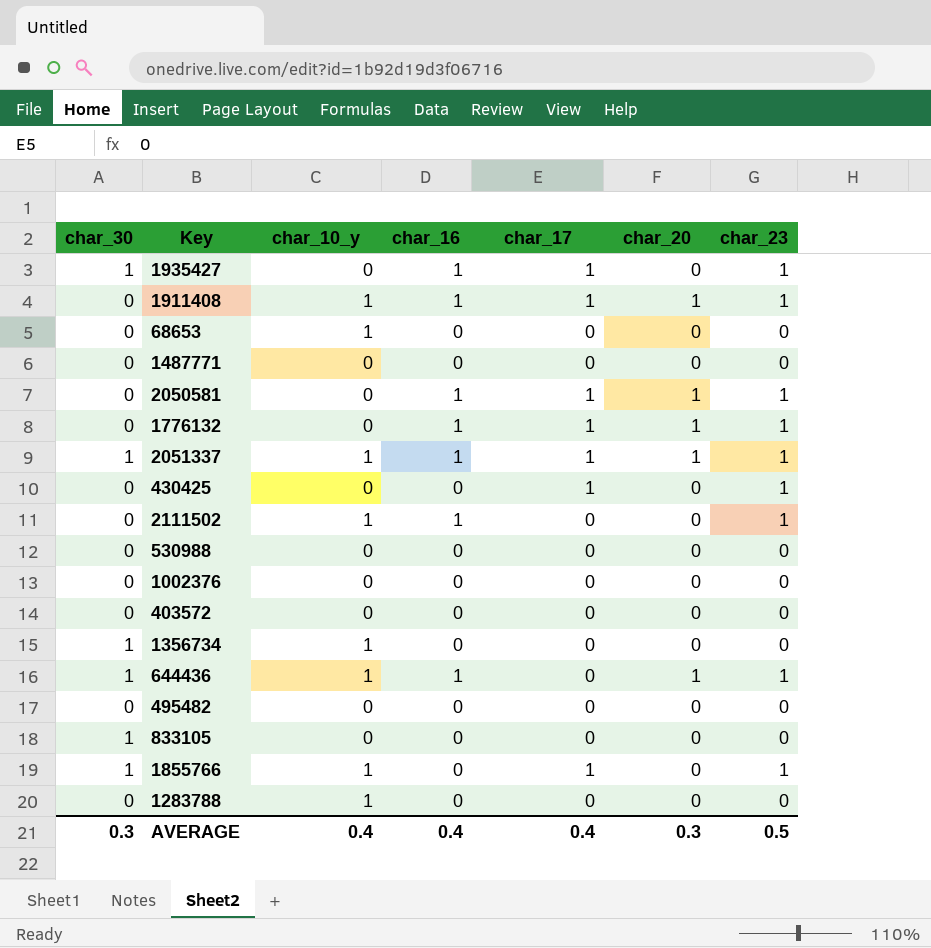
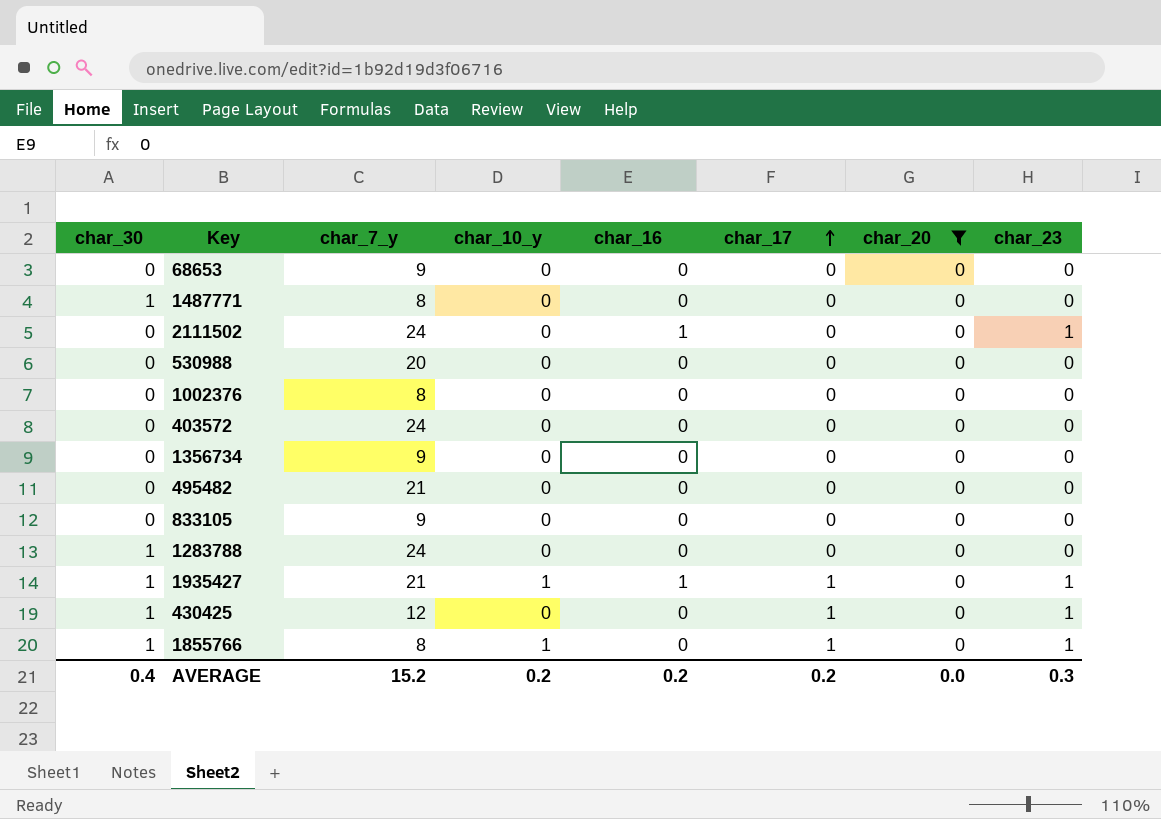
filter: none -> char_20 = 0
row order: none -> char_17 ascending
column char_7_y | position: none -> 3
68653 | char_10_y: 1 -> 0
1487771 | char_30: 0 -> 1
2111502 | char_10_y: 1 -> 0
1356734 | char_30: 1 -> 0
1356734 | char_10_y: 1 -> 0
833105 | char_30: 1 -> 0
1283788 | char_30: 0 -> 1
1283788 | char_10_y: 1 -> 0
1935427 | char_10_y: 0 -> 1
430425 | char_30: 0 -> 1
AVERAGE | char_30: 0.3 -> 0.4
AVERAGE | char_10_y: 0.4 -> 0.2
AVERAGE | char_16: 0.4 -> 0.2
AVERAGE | char_17: 0.4 -> 0.2
AVERAGE | char_20: 0.3 -> 0.0
AVERAGE | char_23: 0.5 -> 0.3

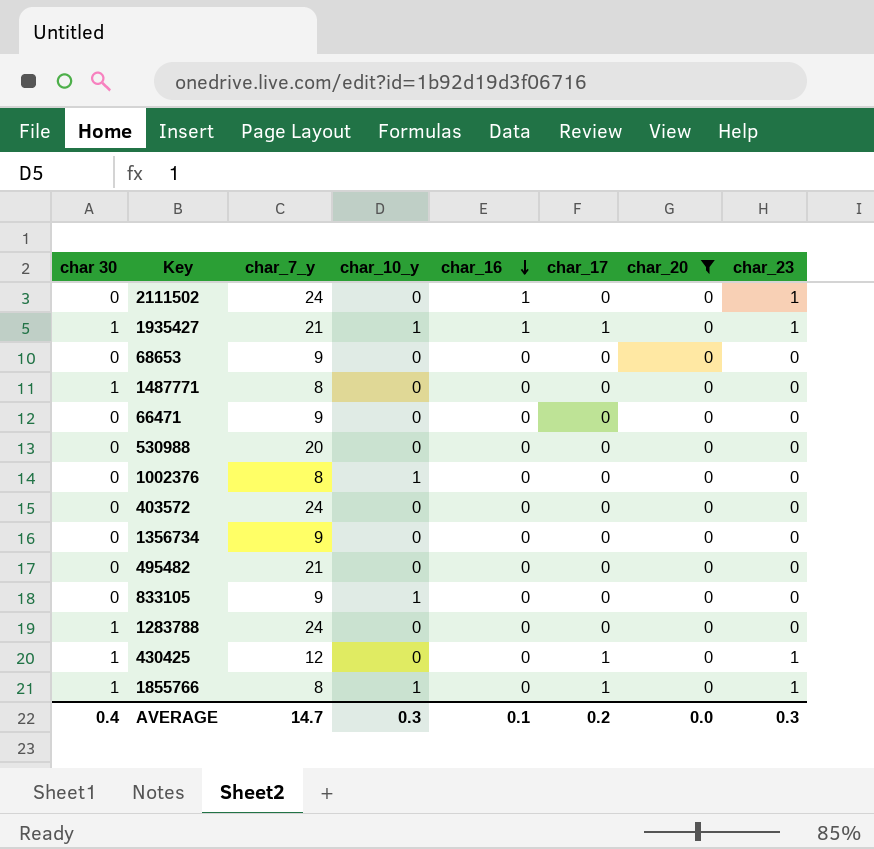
row order: char_17 ascending -> char_16 descending
column name: char_30 -> char 30
row 66471: none -> 0 | 9 | 0 | 0 | 0 | 0 | 0
1002376 | char_10_y: 0 -> 1
833105 | char_10_y: 0 -> 1
AVERAGE | char_7_y: 15.2 -> 14.7
AVERAGE | char_10_y: 0.2 -> 0.3
AVERAGE | char_16: 0.2 -> 0.1

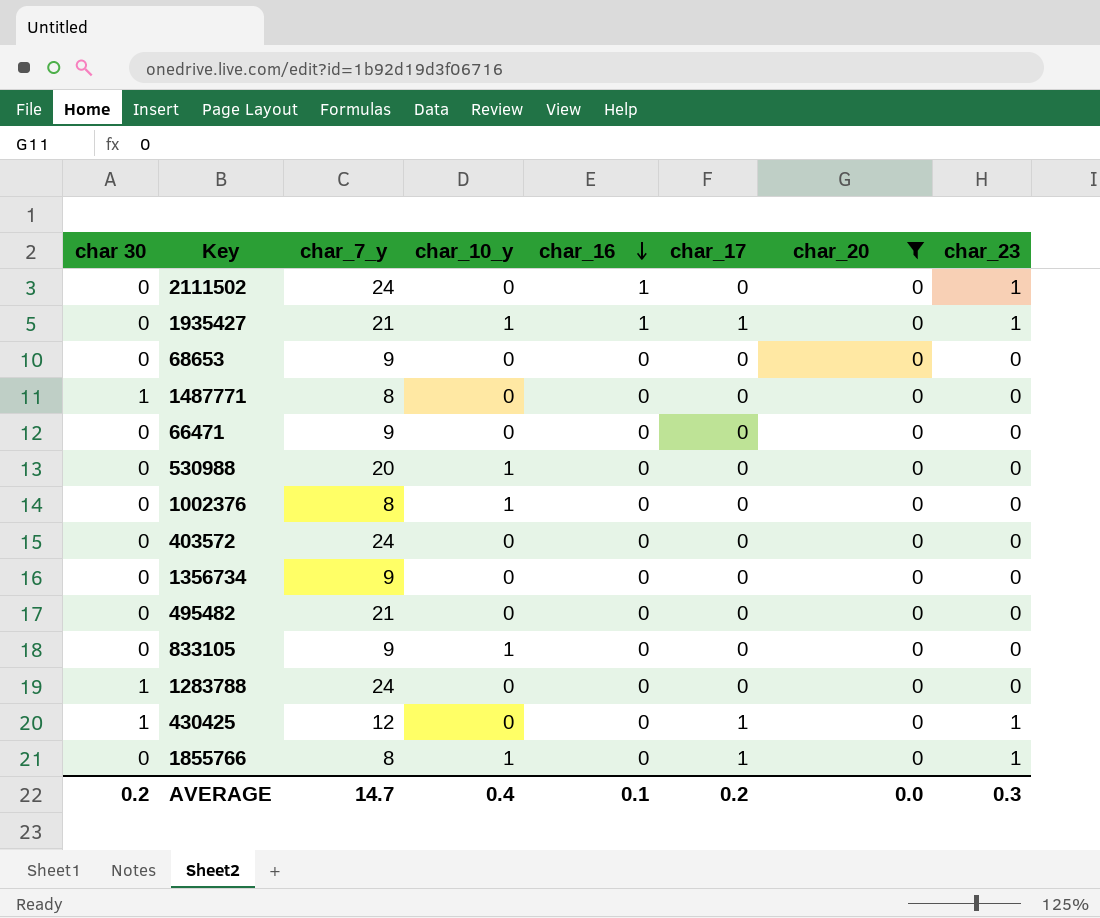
1935427 | char 30: 1 -> 0
530988 | char_10_y: 0 -> 1
1855766 | char 30: 1 -> 0
AVERAGE | char 30: 0.4 -> 0.2
AVERAGE | char_10_y: 0.3 -> 0.4

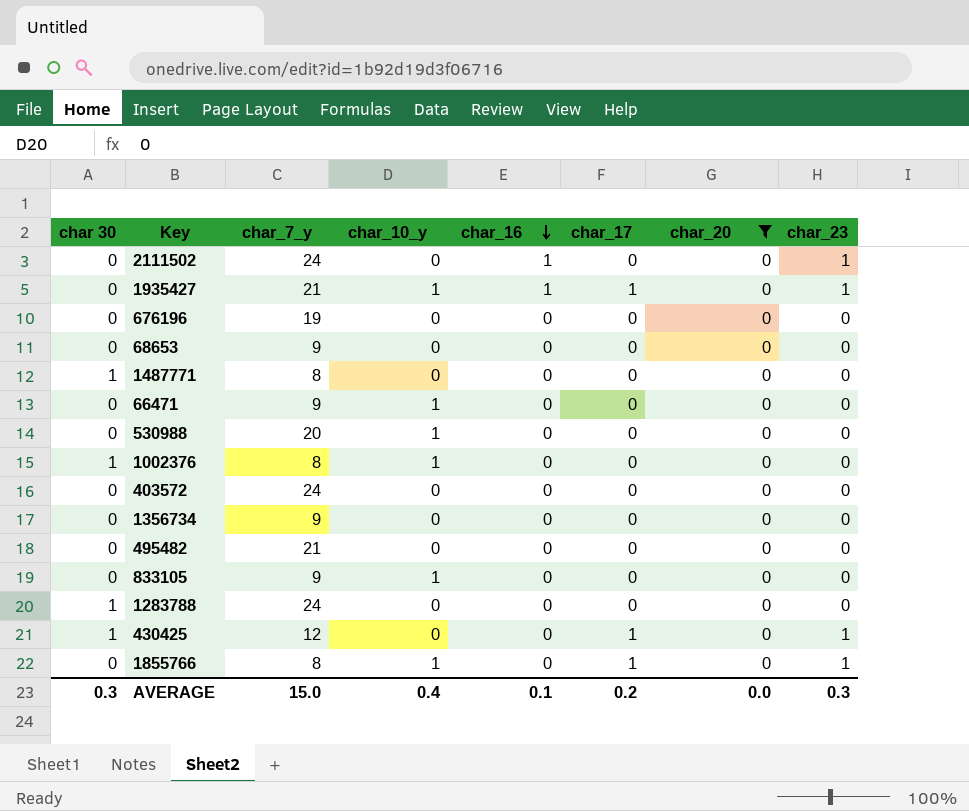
row 676196: none -> 0 | 19 | 0 | 0 | 0 | 0 | 0
66471 | char_10_y: 0 -> 1
1002376 | char 30: 0 -> 1
AVERAGE | char 30: 0.2 -> 0.3
AVERAGE | char_7_y: 14.7 -> 15.0

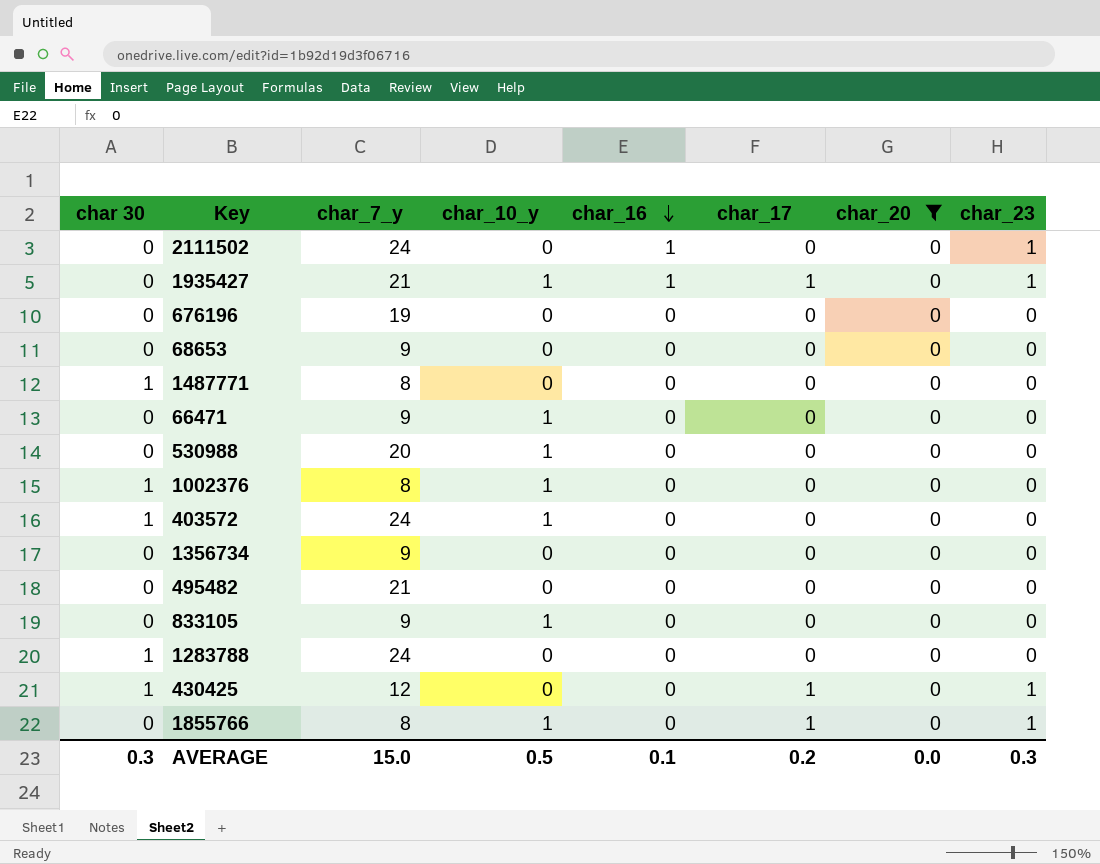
403572 | char 30: 0 -> 1
403572 | char_10_y: 0 -> 1
AVERAGE | char_10_y: 0.4 -> 0.5

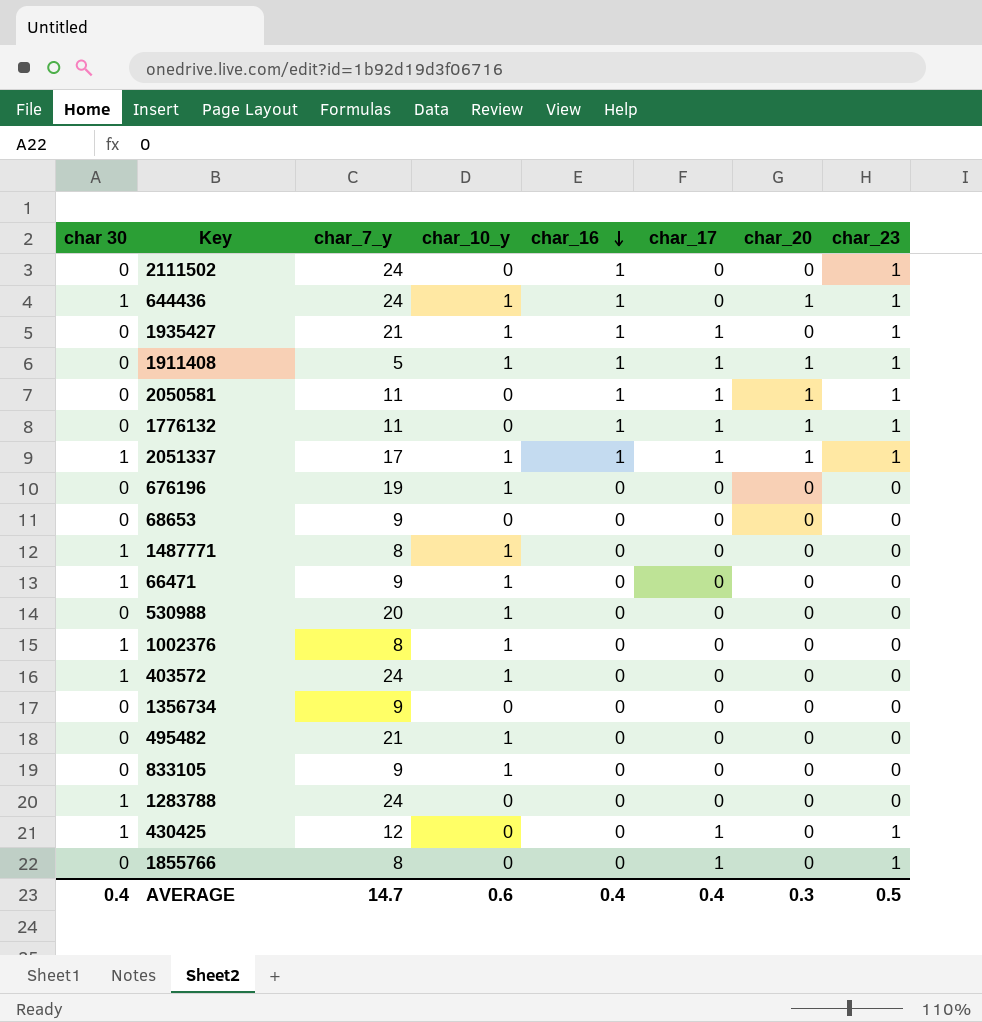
filter: char_20 = 0 -> none
676196 | char_10_y: 0 -> 1
1487771 | char_10_y: 0 -> 1
66471 | char 30: 0 -> 1
495482 | char_10_y: 0 -> 1
1855766 | char_10_y: 1 -> 0
AVERAGE | char 30: 0.3 -> 0.4
AVERAGE | char_7_y: 15.0 -> 14.7
AVERAGE | char_10_y: 0.5 -> 0.6
AVERAGE | char_16: 0.1 -> 0.4
AVERAGE | char_17: 0.2 -> 0.4
AVERAGE | char_20: 0.0 -> 0.3
AVERAGE | char_23: 0.3 -> 0.5

